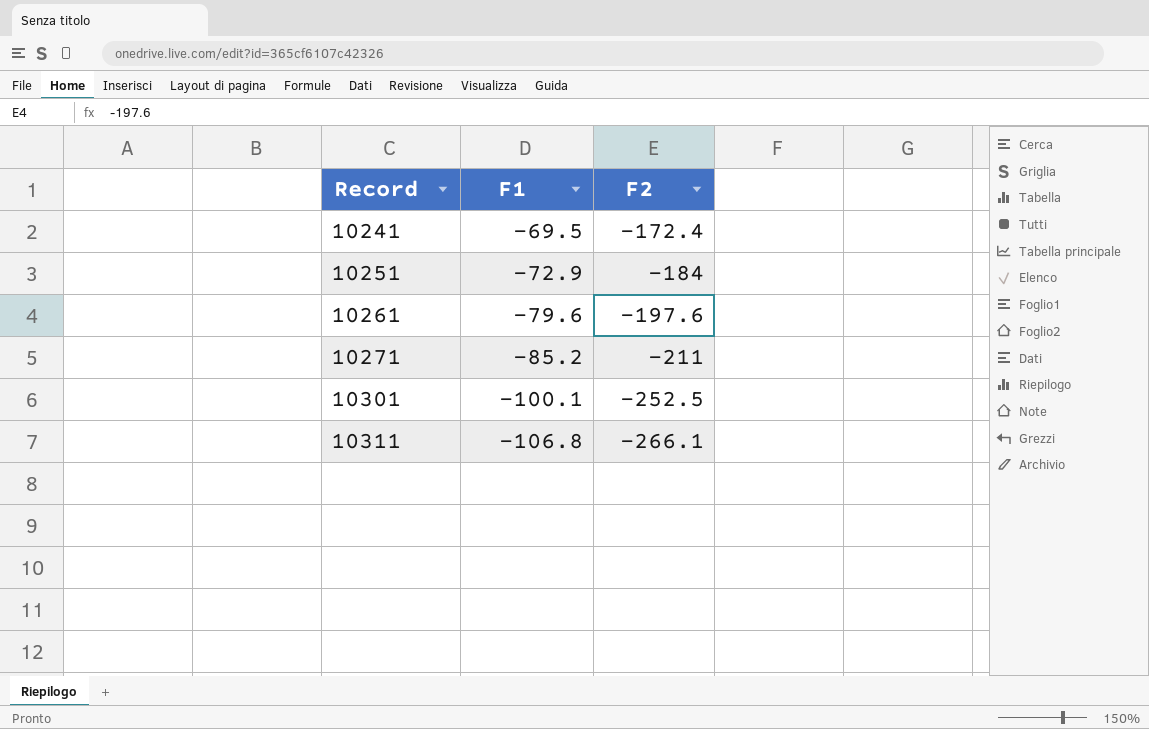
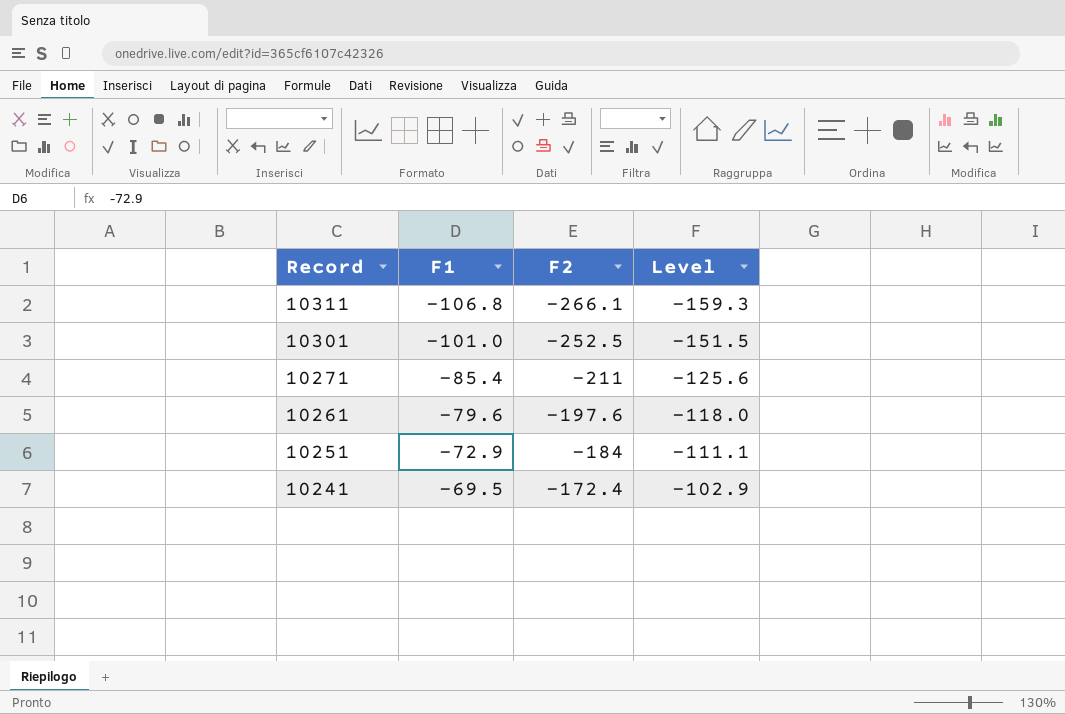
row order: Record ascending -> Record descending
column Level | formula: none -> [F2] - [F1]
10301 | F1: -100.1 -> -101.0
10271 | F1: -85.2 -> -85.4

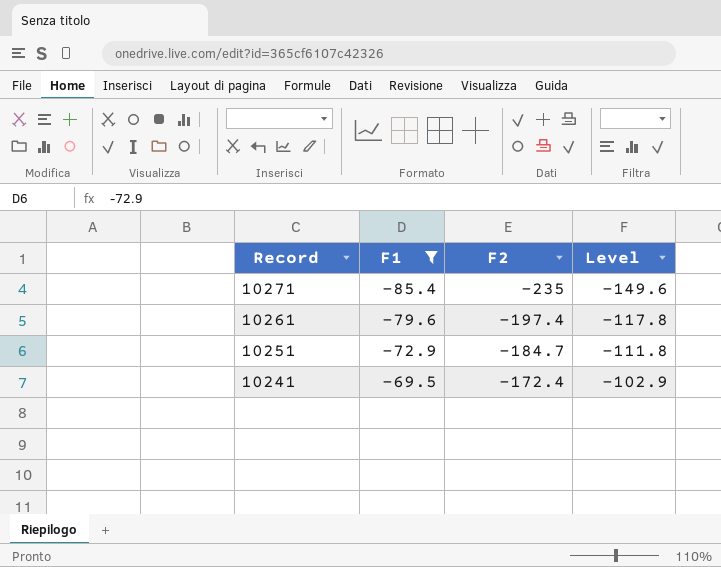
filter: none -> F1 >= -85.4
10271 | F2: -211 -> -235
10271 | Level: -125.6 -> -149.6
10261 | F2: -197.6 -> -197.4
10261 | Level: -118.0 -> -117.8
10251 | F2: -184 -> -184.7
10251 | Level: -111.1 -> -111.8

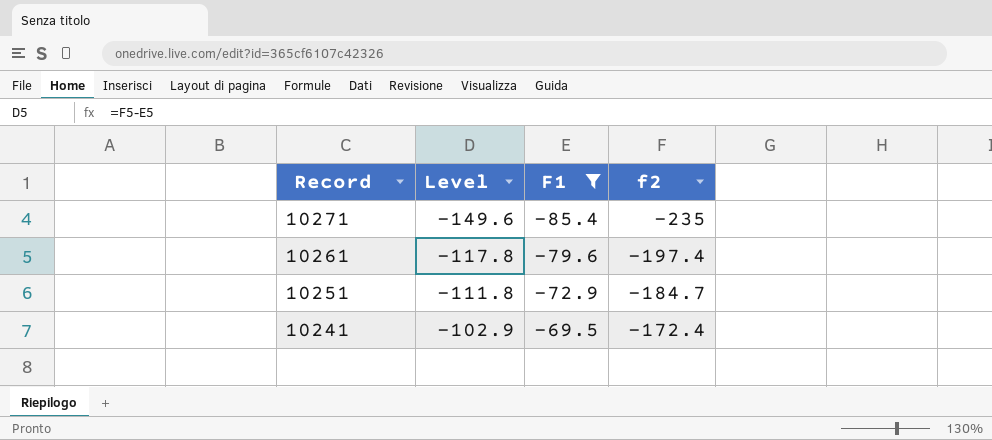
column Level | position: 4 -> 2
column name: F2 -> f2

